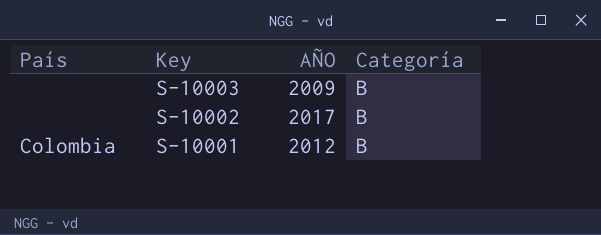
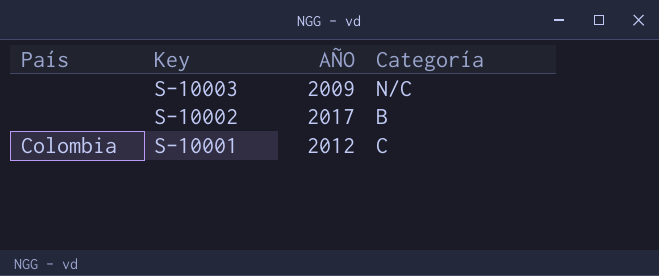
S-10003 | Categoría: B -> N/C
S-10001 | Categoría: B -> C

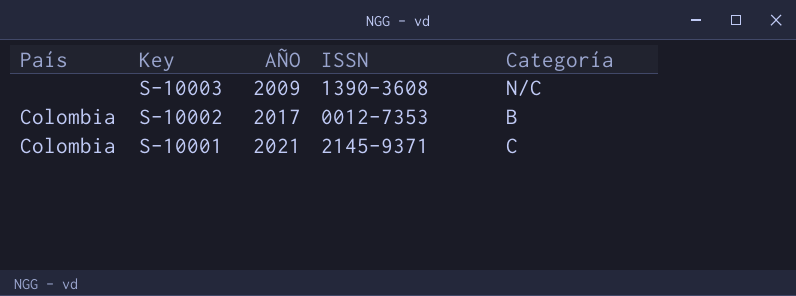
column ISSN | position: none -> 4
S-10002 | País: none -> Colombia
S-10001 | AÑO: 2012 -> 2021

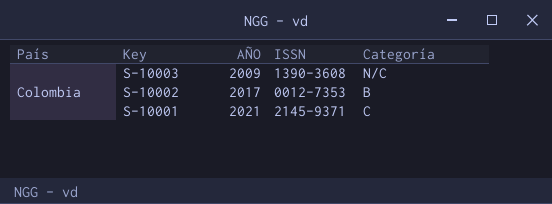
S-10001 | País: Colombia -> none

